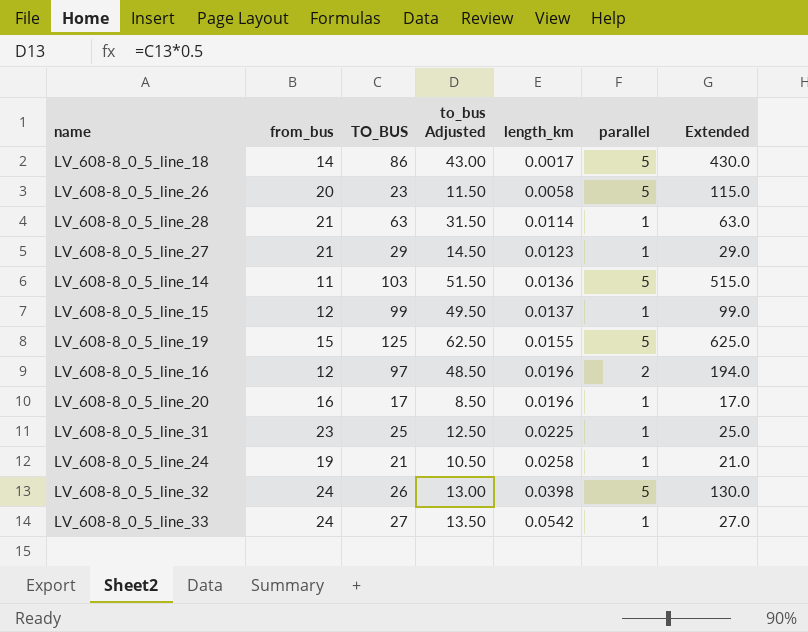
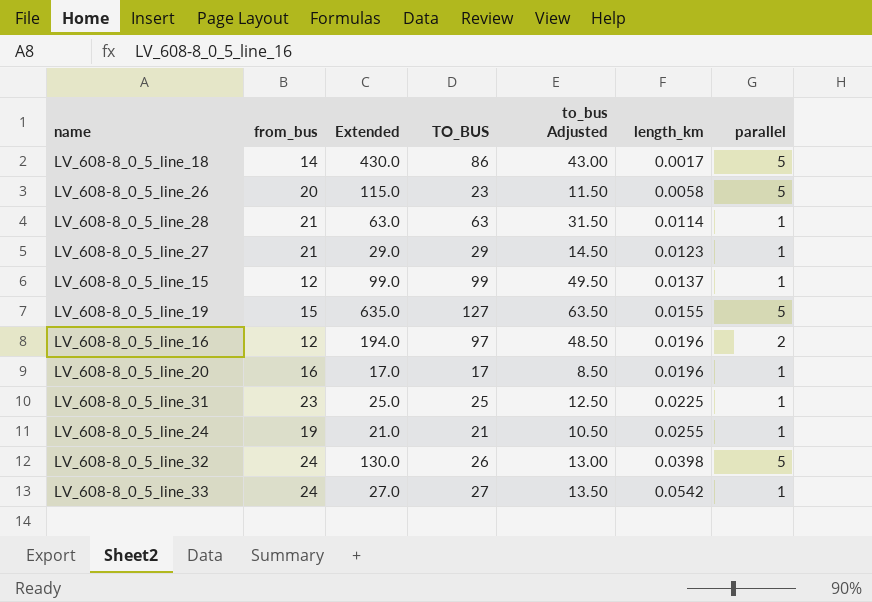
column Extended | position: 7 -> 3
row LV_608-8_0_5_line_14: 11 | 103 | 51.50 | 0.0136 | 5 | 515.0 -> none
LV_608-8_0_5_line_19 | Extended: 625.0 -> 635.0
LV_608-8_0_5_line_19 | TO_BUS: 125 -> 127
LV_608-8_0_5_line_19 | to_bus Adjusted: 62.50 -> 63.50
LV_608-8_0_5_line_24 | length_km: 0.0258 -> 0.0255

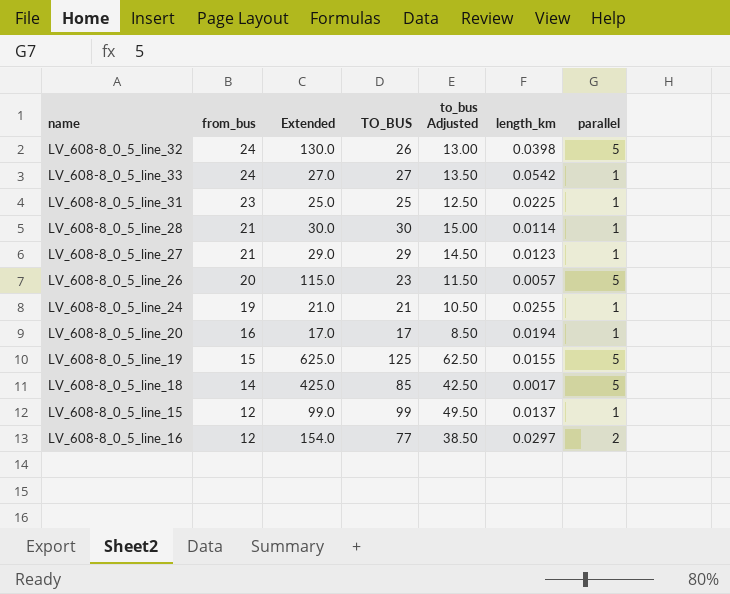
row order: length_km ascending -> from_bus descending
LV_608-8_0_5_line_28 | Extended: 63.0 -> 30.0
LV_608-8_0_5_line_28 | TO_BUS: 63 -> 30
LV_608-8_0_5_line_28 | to_bus Adjusted: 31.50 -> 15.00
LV_608-8_0_5_line_26 | length_km: 0.0058 -> 0.0057
LV_608-8_0_5_line_20 | length_km: 0.0196 -> 0.0194
LV_608-8_0_5_line_19 | Extended: 635.0 -> 625.0
LV_608-8_0_5_line_19 | TO_BUS: 127 -> 125
LV_608-8_0_5_line_19 | to_bus Adjusted: 63.50 -> 62.50
LV_608-8_0_5_line_18 | Extended: 430.0 -> 425.0
LV_608-8_0_5_line_18 | TO_BUS: 86 -> 85
LV_608-8_0_5_line_18 | to_bus Adjusted: 43.00 -> 42.50
LV_608-8_0_5_line_16 | Extended: 194.0 -> 154.0
LV_608-8_0_5_line_16 | TO_BUS: 97 -> 77
LV_608-8_0_5_line_16 | to_bus Adjusted: 48.50 -> 38.50
LV_608-8_0_5_line_16 | length_km: 0.0196 -> 0.0297

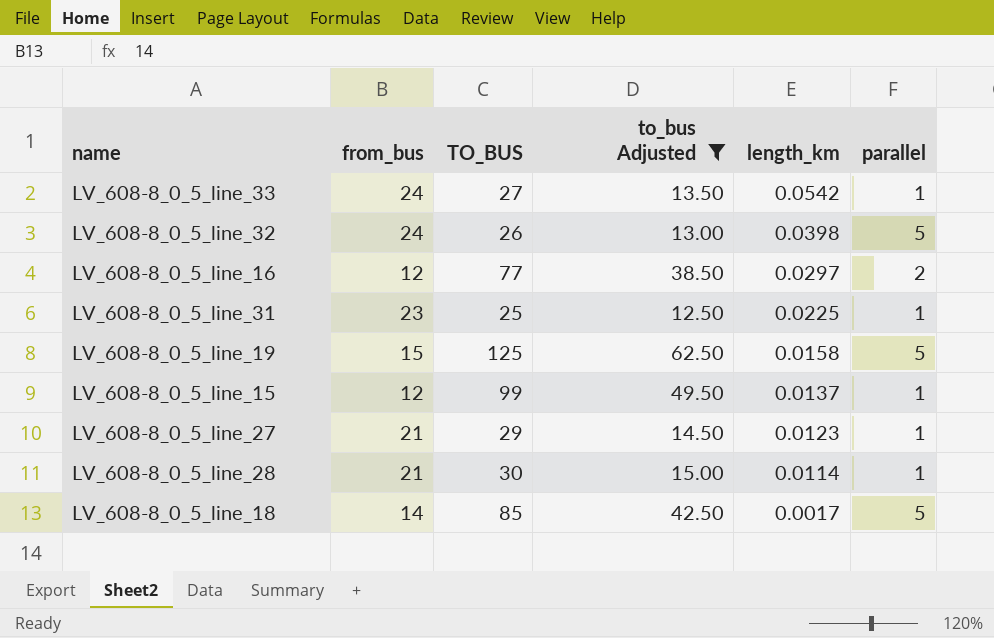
filter: none -> to_bus Adjusted >= 12.50
row order: from_bus descending -> length_km descending
column Extended | formula: [TO_BUS] * [parallel] -> none
LV_608-8_0_5_line_19 | length_km: 0.0155 -> 0.0158

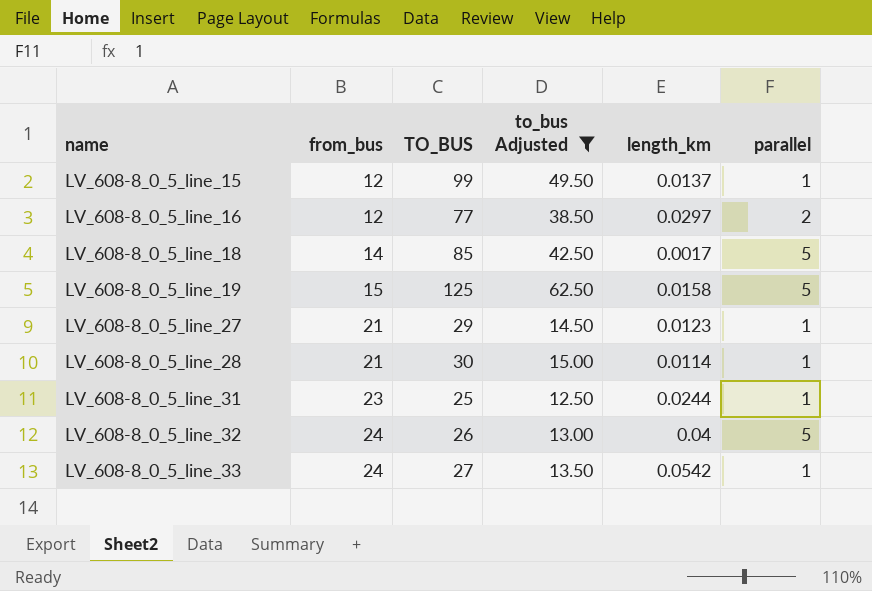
row order: length_km descending -> name ascending
LV_608-8_0_5_line_31 | length_km: 0.0225 -> 0.0244
LV_608-8_0_5_line_32 | length_km: 0.0398 -> 0.04

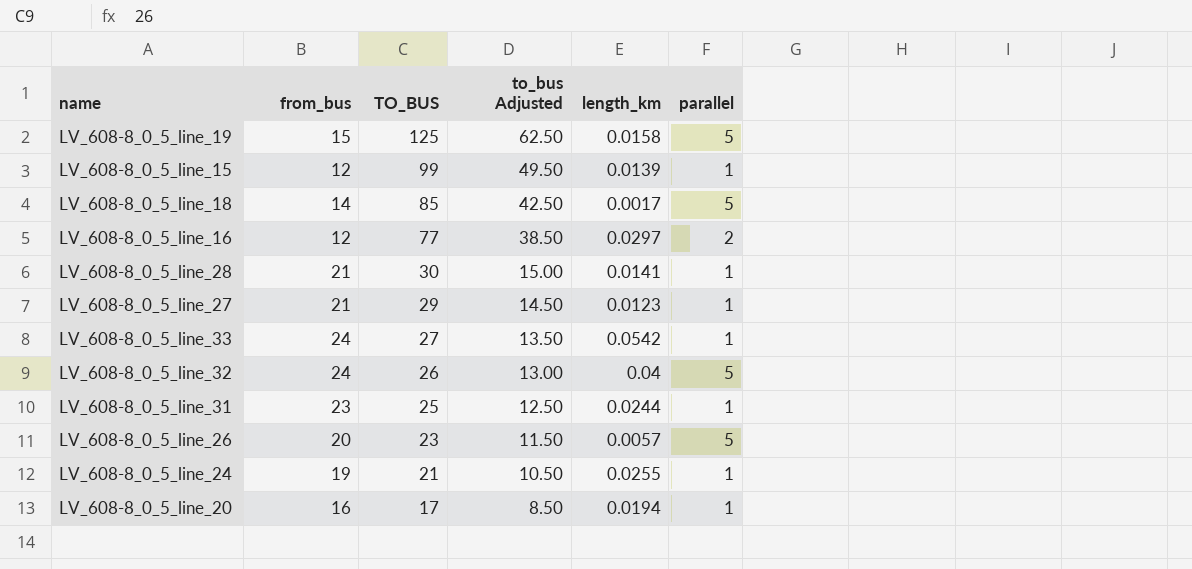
filter: to_bus Adjusted >= 12.50 -> none
row order: name ascending -> TO_BUS descending
LV_608-8_0_5_line_15 | length_km: 0.0137 -> 0.0139
LV_608-8_0_5_line_28 | length_km: 0.0114 -> 0.0141

